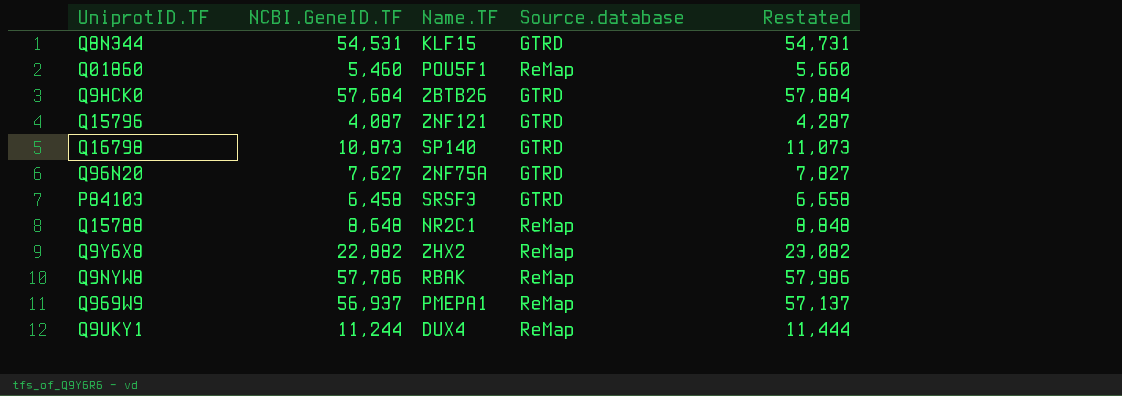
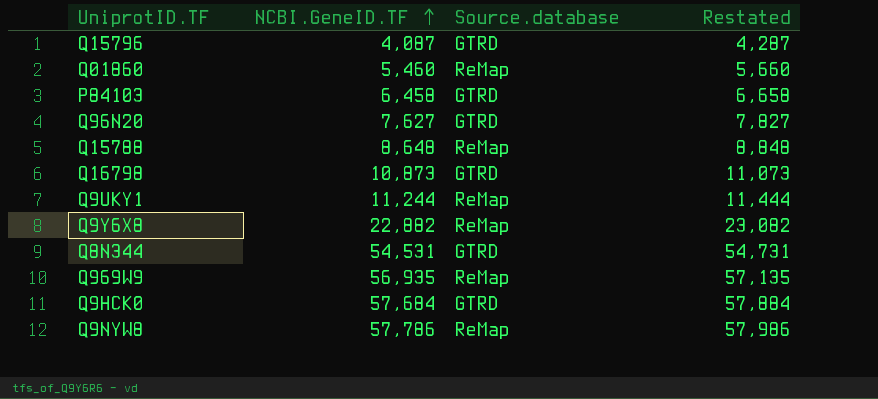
row order: none -> NCBI.GeneID.TF ascending
column Name.TF | position: 3 -> none
Q969W9 | NCBI.GeneID.TF: 56,937 -> 56,935
Q969W9 | Restated: 57,137 -> 57,135

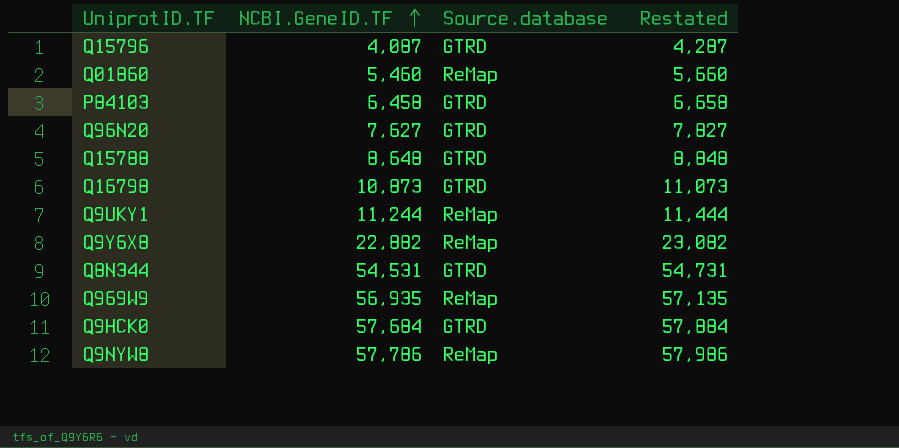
Q15788 | Source.database: ReMap -> GTRD

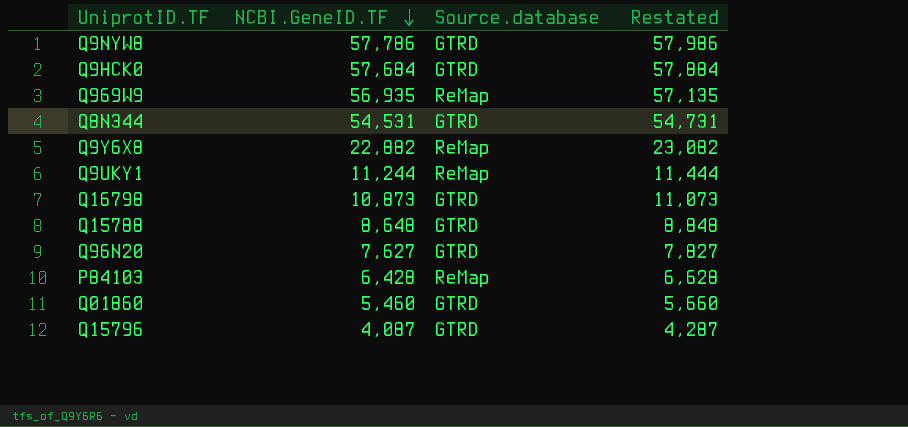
row order: NCBI.GeneID.TF ascending -> NCBI.GeneID.TF descending
Q9NYW8 | Source.database: ReMap -> GTRD
P84103 | NCBI.GeneID.TF: 6,458 -> 6,428
P84103 | Source.database: GTRD -> ReMap
P84103 | Restated: 6,658 -> 6,628
Q01860 | Source.database: ReMap -> GTRD

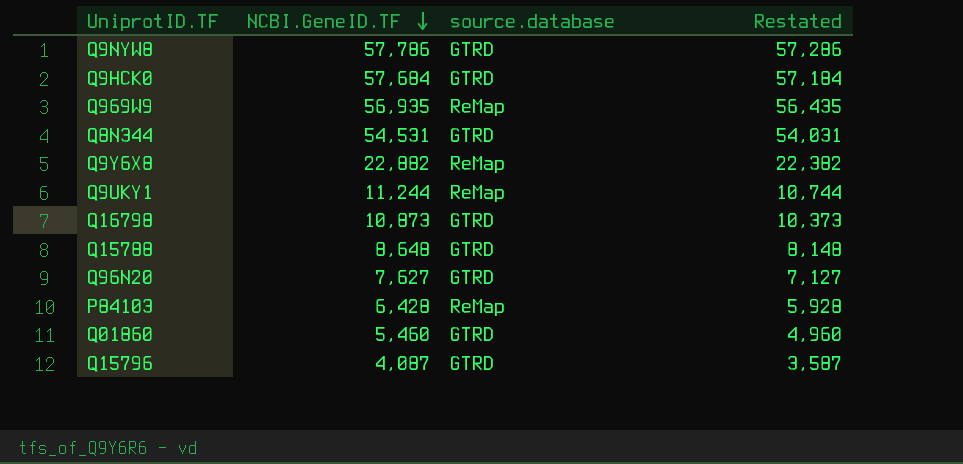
column name: Source.database -> source.database
column Restated | formula: [NCBI.GeneID.TF] + 200 -> [NCBI.GeneID.TF] - 500

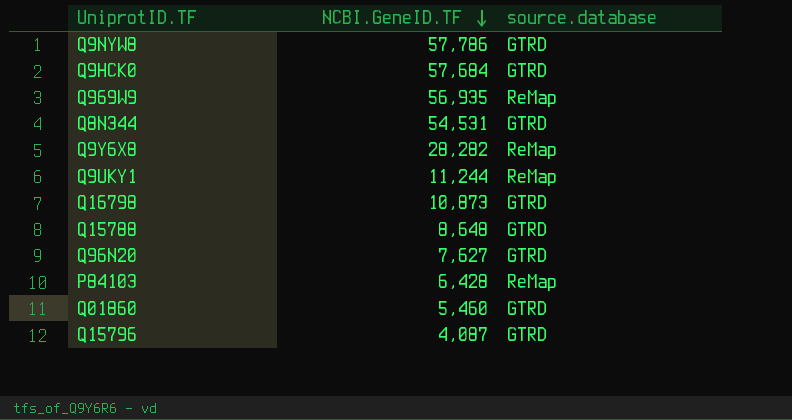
column Restated | formula: [NCBI.GeneID.TF] - 500 -> none
Q9Y6X8 | NCBI.GeneID.TF: 22,882 -> 28,282

